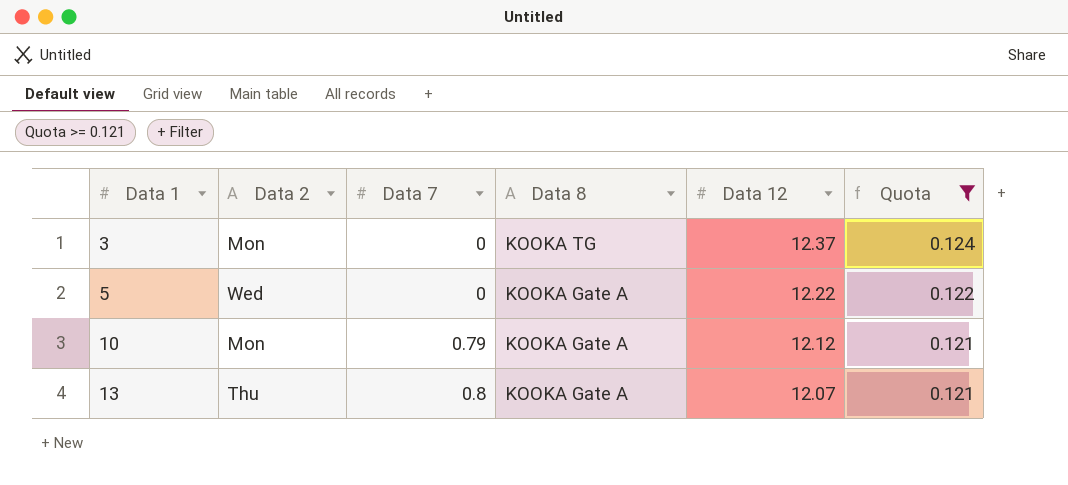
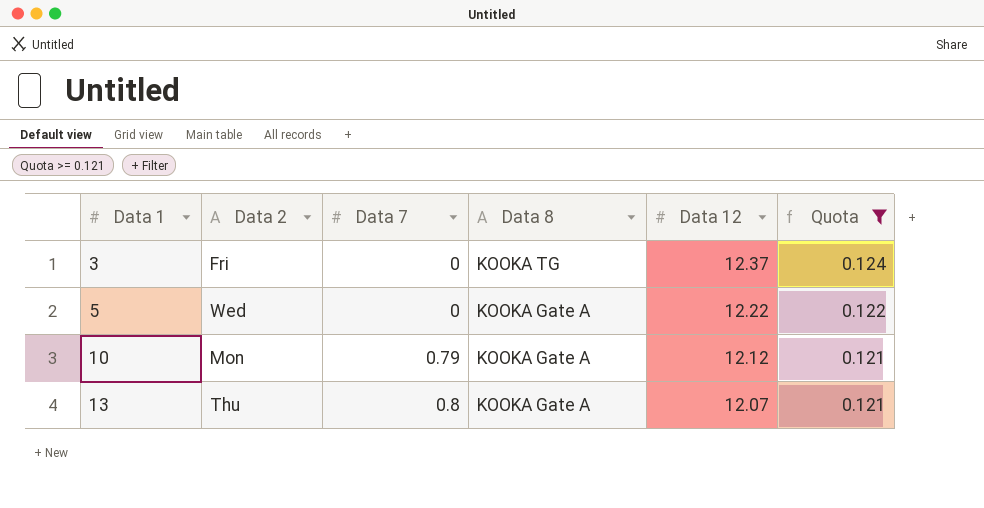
3 | Data 2: Mon -> Fri

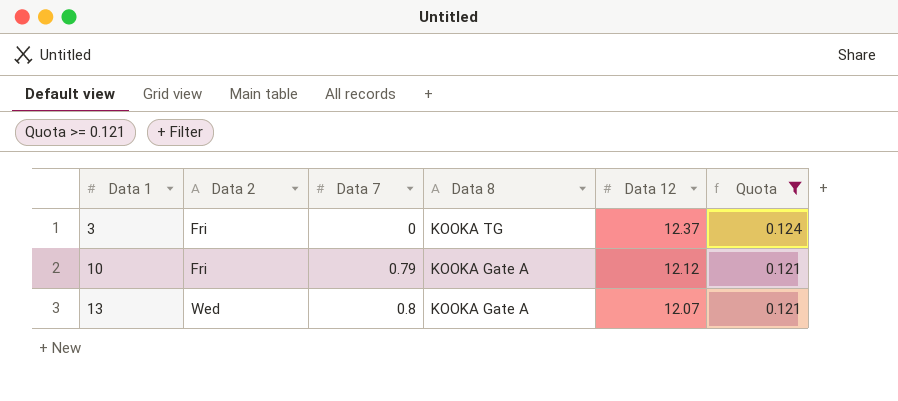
row 5: Wed | 0 | KOOKA Gate A | 12.22 | 0.122 -> none
10 | Data 2: Mon -> Fri
13 | Data 2: Thu -> Wed

